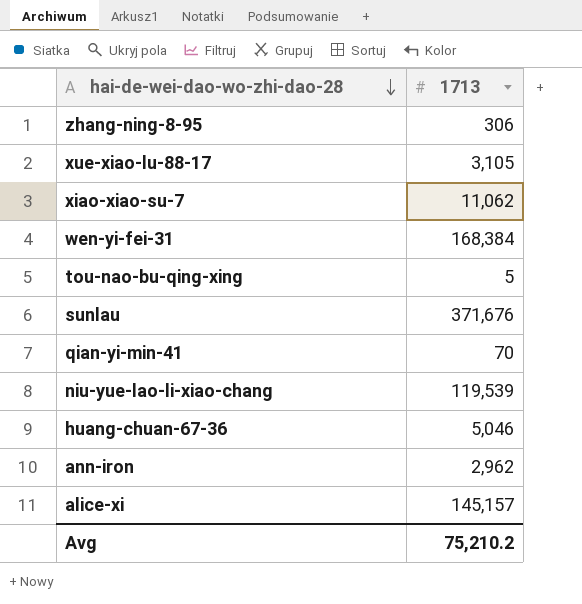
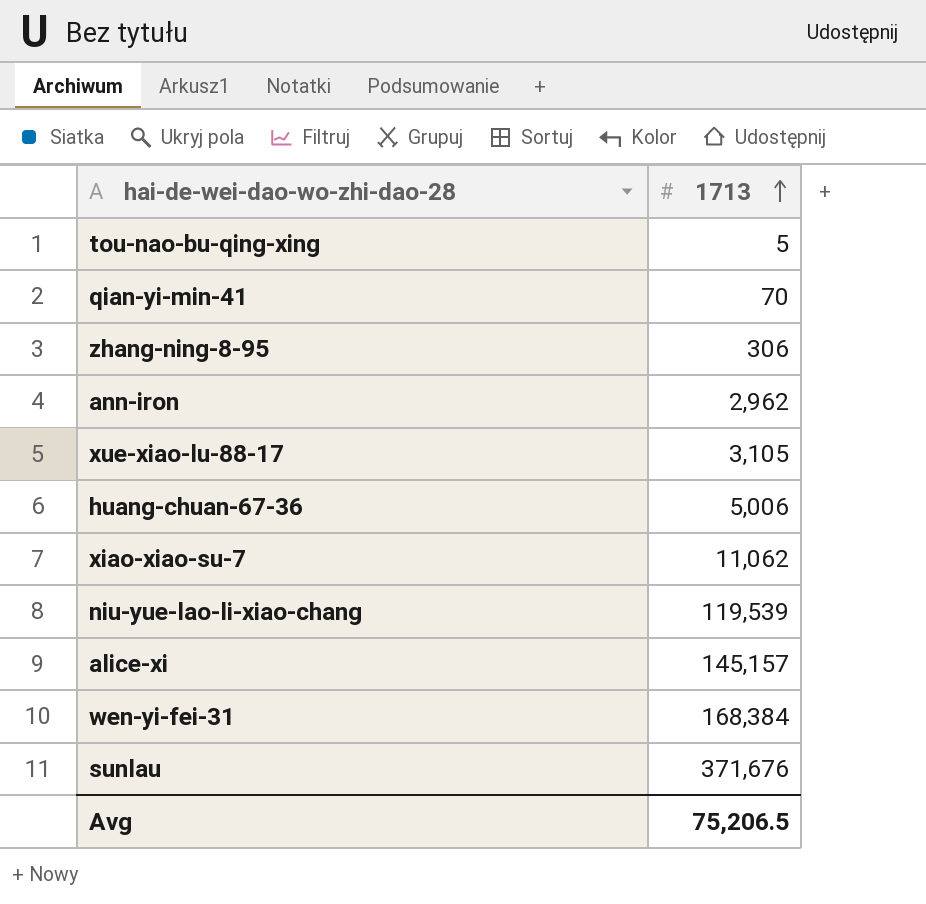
row order: hai-de-wei-dao-wo-zhi-dao-28 descending -> 1713 ascending
huang-chuan-67-36 | 1713: 5,046 -> 5,006
Avg | 1713: 75,210.2 -> 75,206.5

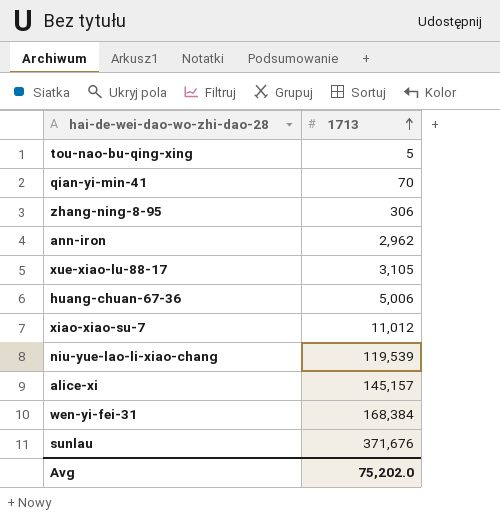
xiao-xiao-su-7 | 1713: 11,062 -> 11,012
Avg | 1713: 75,206.5 -> 75,202.0

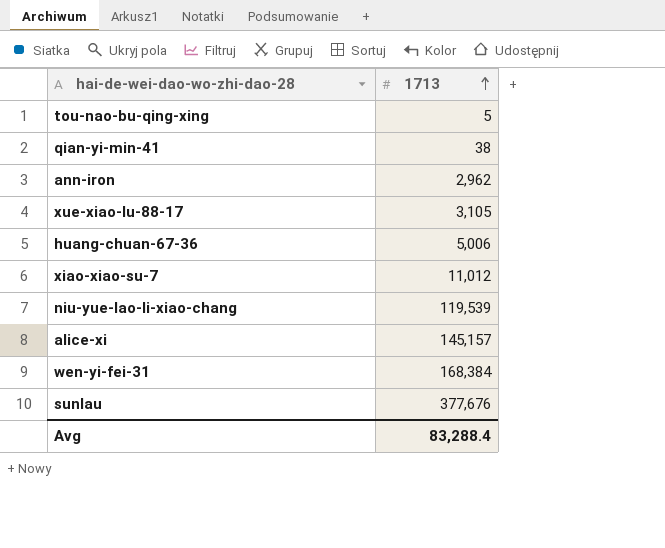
row zhang-ning-8-95: 306 -> none
qian-yi-min-41 | 1713: 70 -> 38
sunlau | 1713: 371,676 -> 377,676
Avg | 1713: 75,202.0 -> 83,288.4

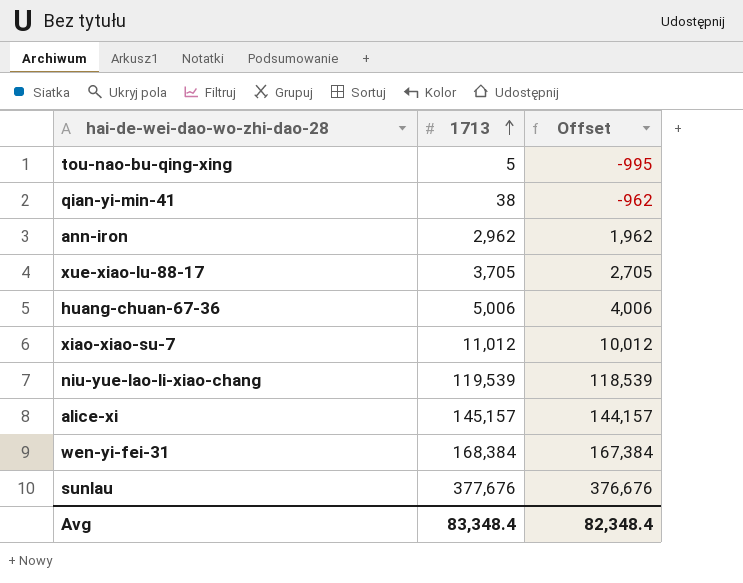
column Offset | formula: none -> [1713] - 1000
xue-xiao-lu-88-17 | 1713: 3,105 -> 3,705
Avg | 1713: 83,288.4 -> 83,348.4

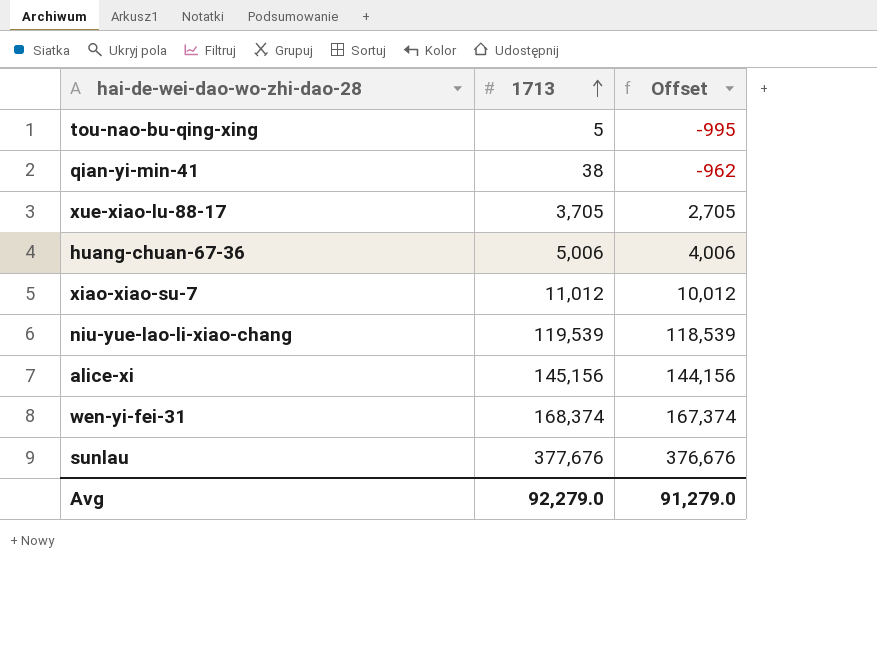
row ann-iron: 2,962 | 1,962 -> none
alice-xi | 1713: 145,157 -> 145,156
alice-xi | Offset: 144,157 -> 144,156
wen-yi-fei-31 | 1713: 168,384 -> 168,374
wen-yi-fei-31 | Offset: 167,384 -> 167,374
Avg | 1713: 83,348.4 -> 92,279.0
Avg | Offset: 82,348.4 -> 91,279.0

